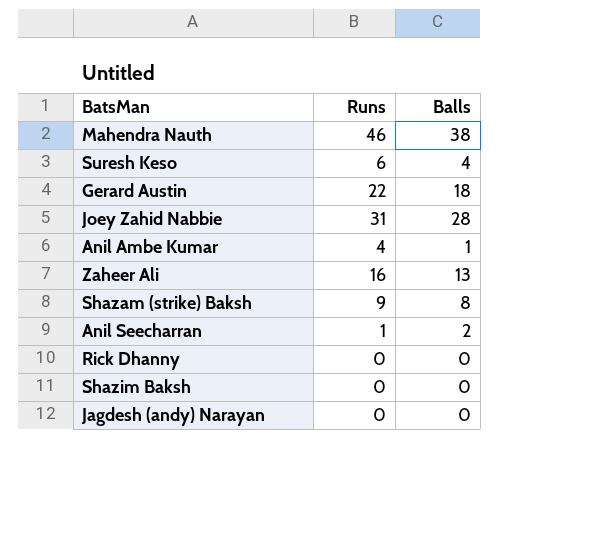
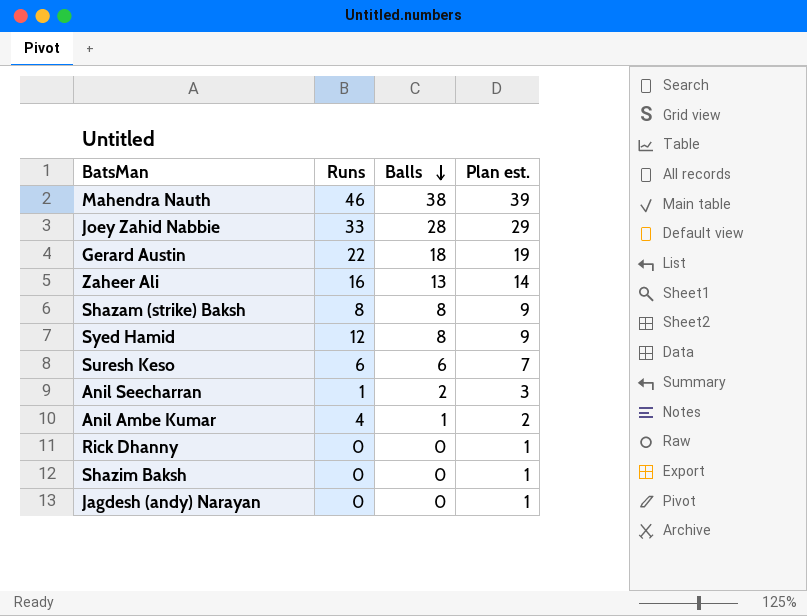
row order: none -> Balls descending
column Plan est. | formula: none -> [Balls] + 1
Joey Zahid Nabbie | Runs: 31 -> 33
Shazam (strike) Baksh | Runs: 9 -> 8
row Syed Hamid: none -> 12 | 8 | 9
Suresh Keso | Balls: 4 -> 6

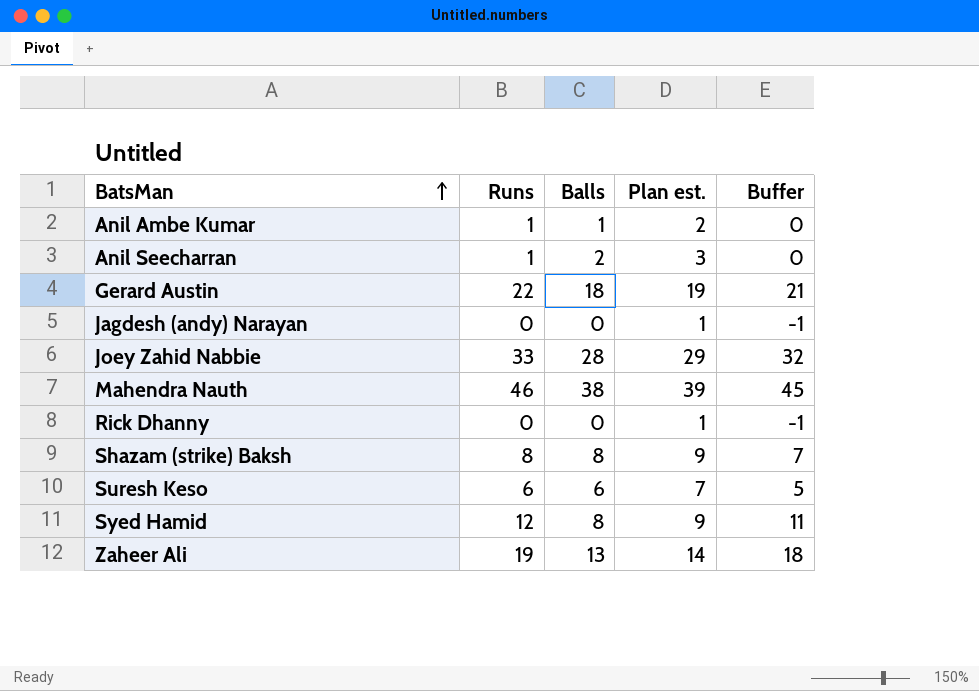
row order: Balls descending -> BatsMan ascending
column Buffer | formula: none -> [Runs] - 1
row Shazim Baksh: 0 | 0 | 1 -> none
Anil Ambe Kumar | Runs: 4 -> 1
Zaheer Ali | Runs: 16 -> 19

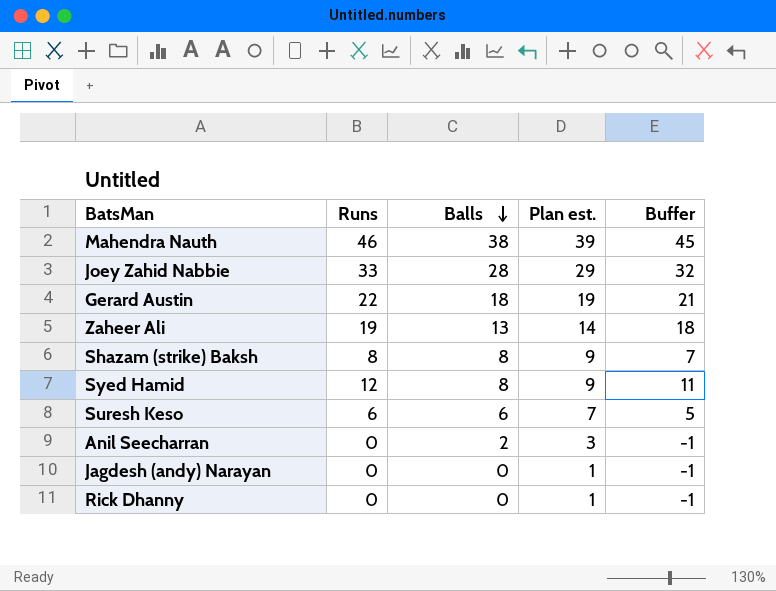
row order: BatsMan ascending -> Balls descending
row Anil Ambe Kumar: 1 | 1 | 2 | 0 -> none
Anil Seecharran | Runs: 1 -> 0
Anil Seecharran | Buffer: 0 -> -1

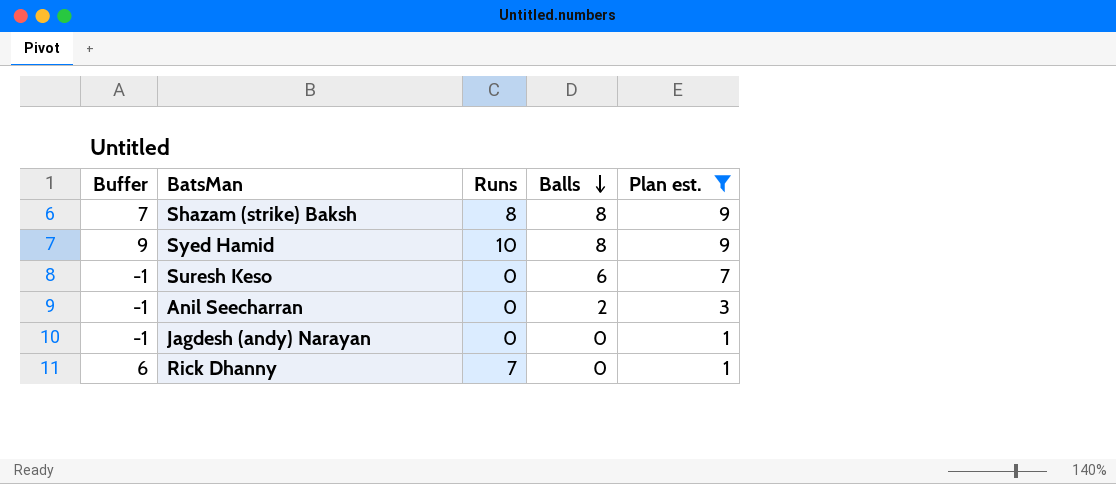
filter: none -> Plan est. <= 9
column Buffer | position: 5 -> 1
Syed Hamid | Buffer: 11 -> 9
Syed Hamid | Runs: 12 -> 10
Suresh Keso | Buffer: 5 -> -1
Suresh Keso | Runs: 6 -> 0
Rick Dhanny | Buffer: -1 -> 6
Rick Dhanny | Runs: 0 -> 7

